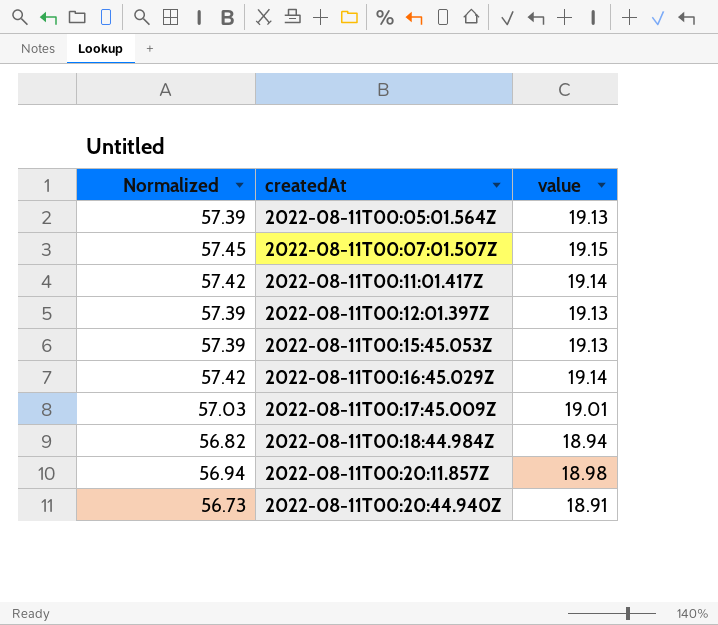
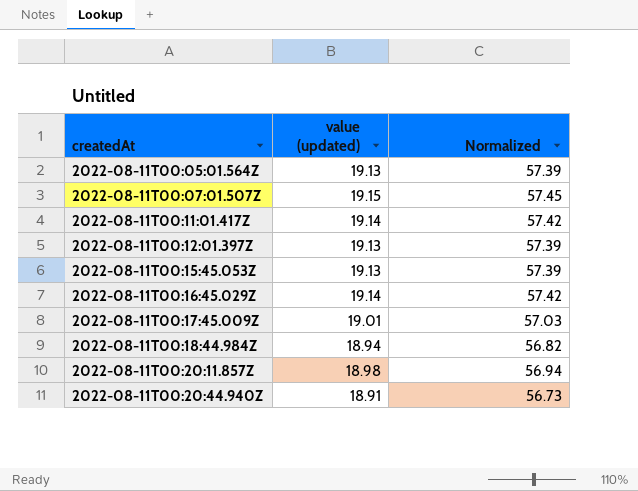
column name: value -> value (updated)
column Normalized | position: 1 -> 3

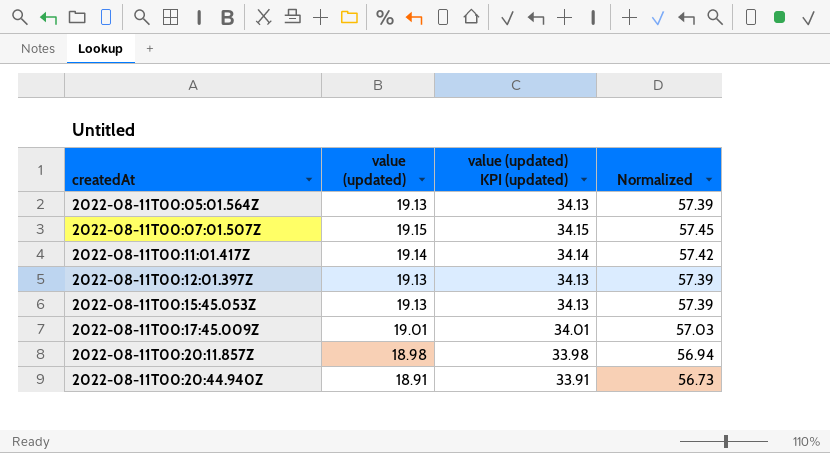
column value (updated) KPI (updated) | formula: none -> [value (updated)] + 15
row 2022-08-11T00:16:45.029Z: 19.14 | 57.42 -> none
row 2022-08-11T00:18:44.984Z: 18.94 | 56.82 -> none

